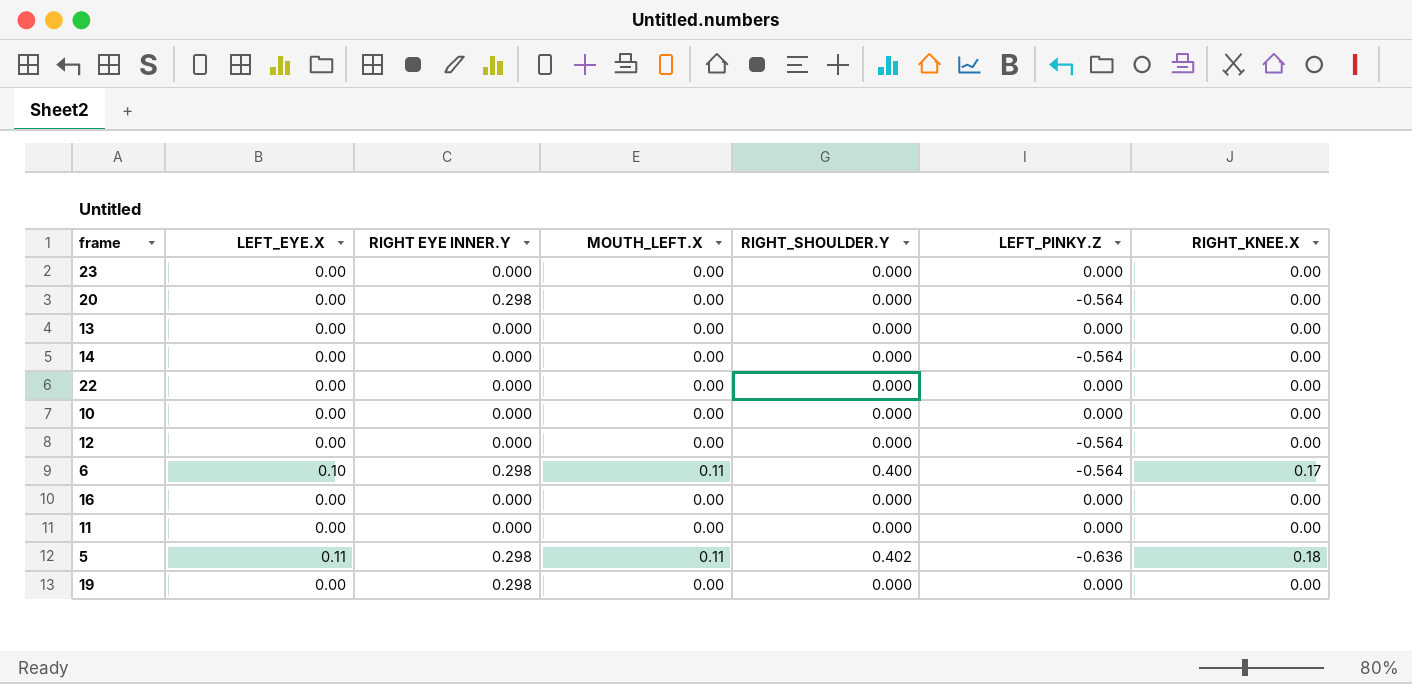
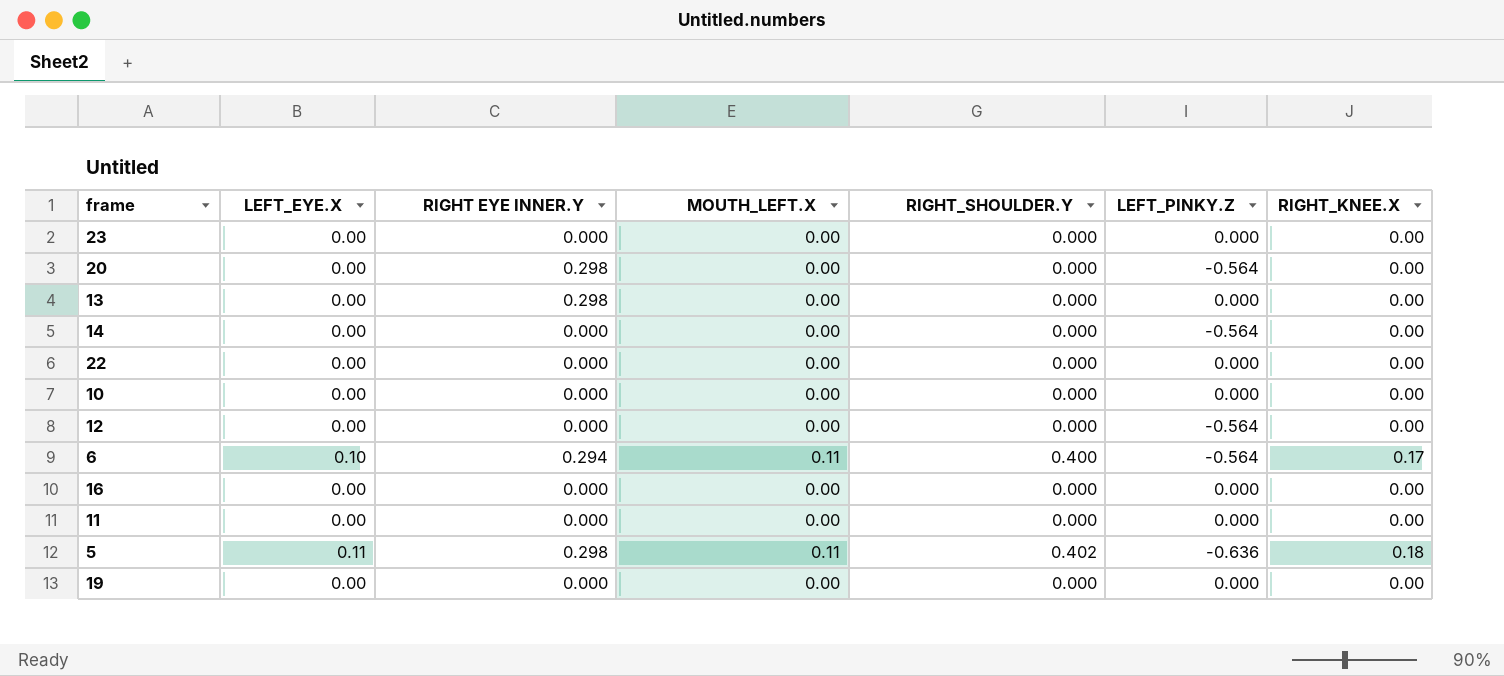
13 | RIGHT EYE INNER.Y: 0.000 -> 0.298
6 | RIGHT EYE INNER.Y: 0.298 -> 0.294
19 | RIGHT EYE INNER.Y: 0.298 -> 0.000

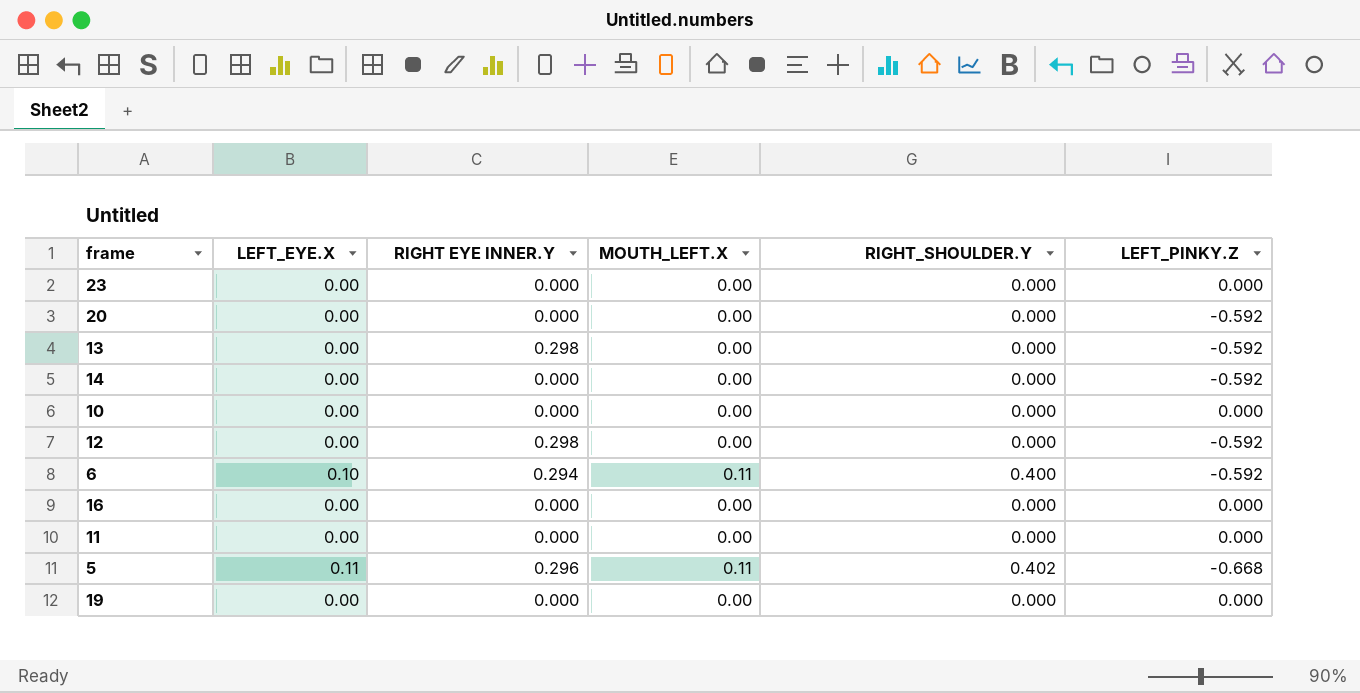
column RIGHT_KNEE.X | position: 7 -> none
row 22: 0.00 | 0.000 | 0.00 | 0.000 | 0.000 | 0.00 -> none
20 | RIGHT EYE INNER.Y: 0.298 -> 0.000
20 | LEFT_PINKY.Z: -0.564 -> -0.592
13 | LEFT_PINKY.Z: 0.000 -> -0.592
14 | LEFT_PINKY.Z: -0.564 -> -0.592
12 | RIGHT EYE INNER.Y: 0.000 -> 0.298
12 | LEFT_PINKY.Z: -0.564 -> -0.592
6 | LEFT_PINKY.Z: -0.564 -> -0.592
5 | RIGHT EYE INNER.Y: 0.298 -> 0.296
5 | LEFT_PINKY.Z: -0.636 -> -0.668

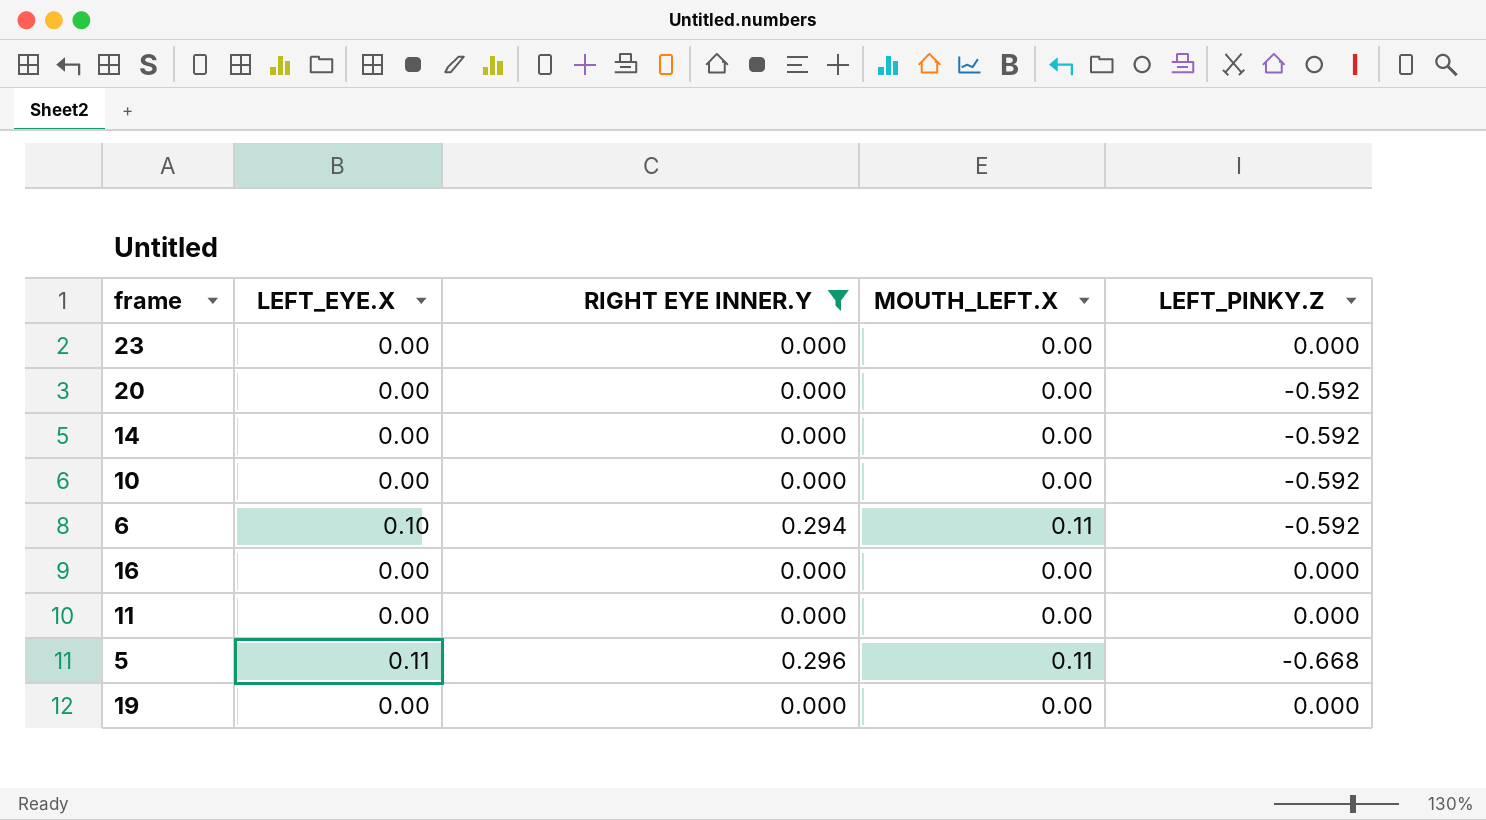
filter: none -> RIGHT EYE INNER.Y != 0.298
column RIGHT_SHOULDER.Y | position: 5 -> none
10 | LEFT_PINKY.Z: 0.000 -> -0.592

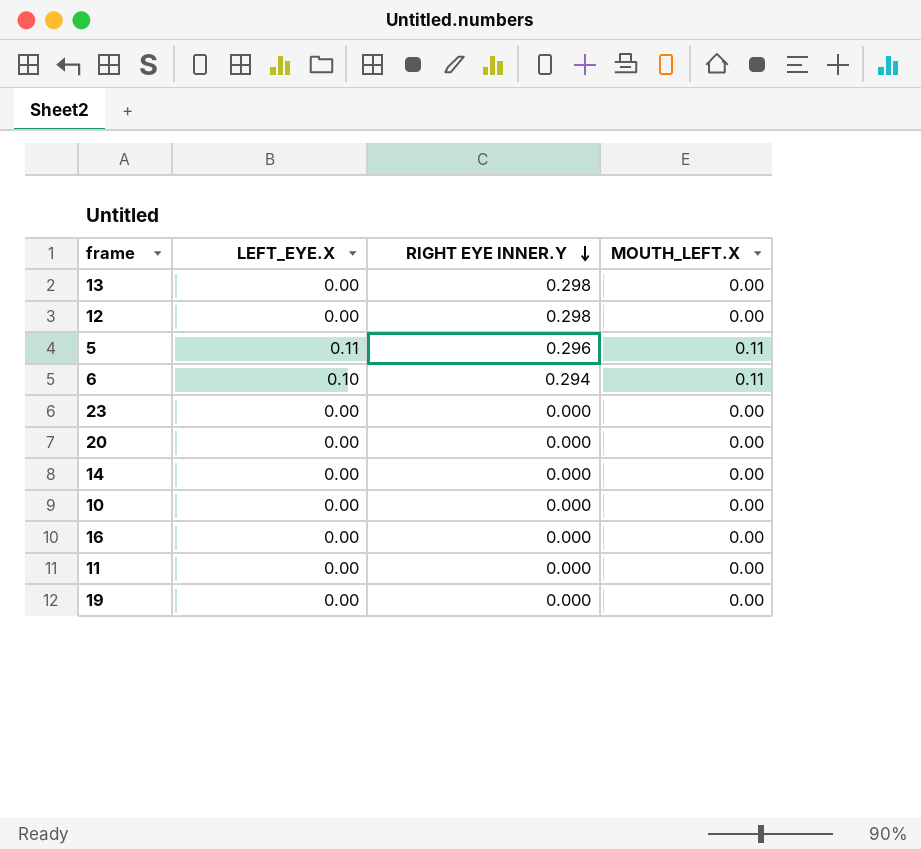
filter: RIGHT EYE INNER.Y != 0.298 -> none
row order: none -> RIGHT EYE INNER.Y descending
column LEFT_PINKY.Z | position: 5 -> none

